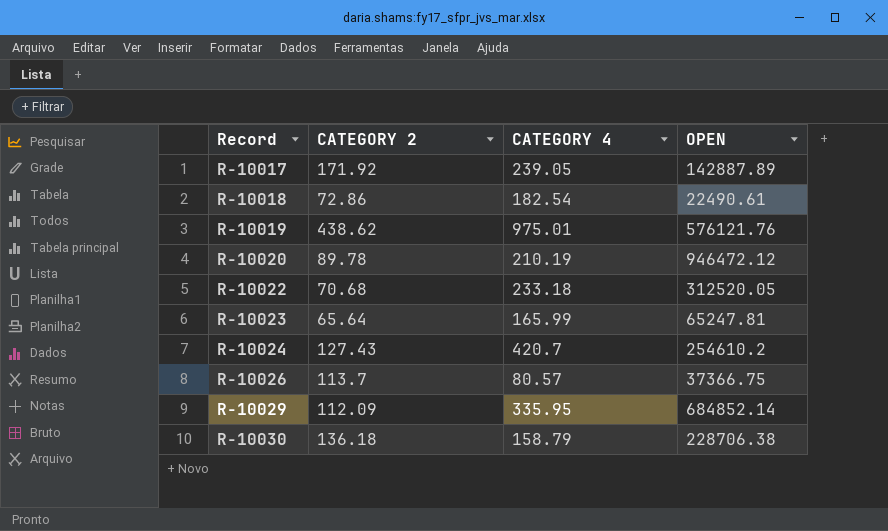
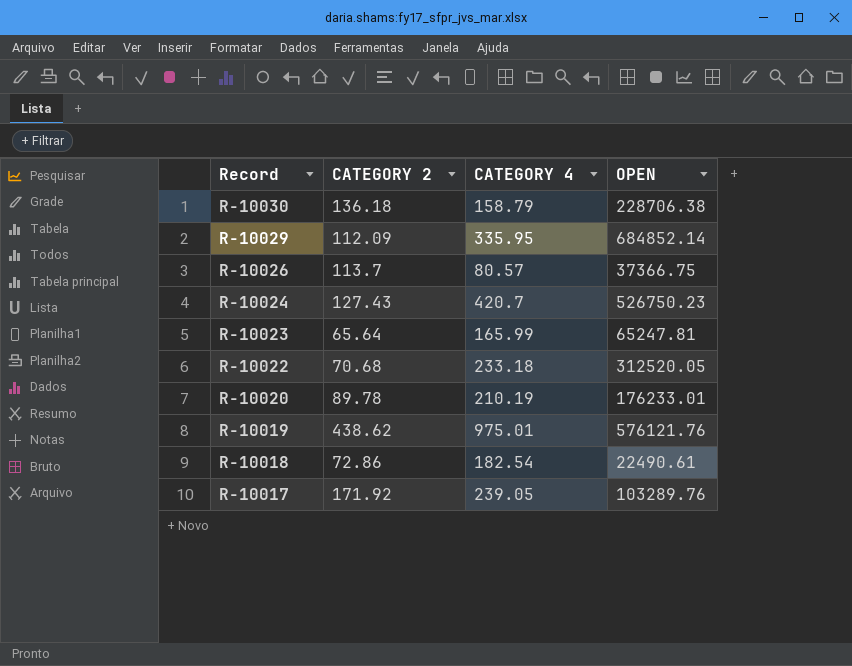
row order: Record ascending -> Record descending
R-10024 | OPEN: 254610.2 -> 526750.23
R-10020 | OPEN: 946472.12 -> 176233.01
R-10017 | OPEN: 142887.89 -> 103289.76

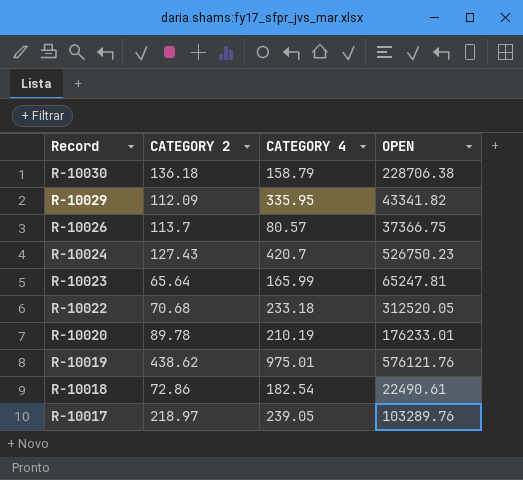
R-10029 | OPEN: 684852.14 -> 43341.82
R-10017 | CATEGORY 2: 171.92 -> 218.97

